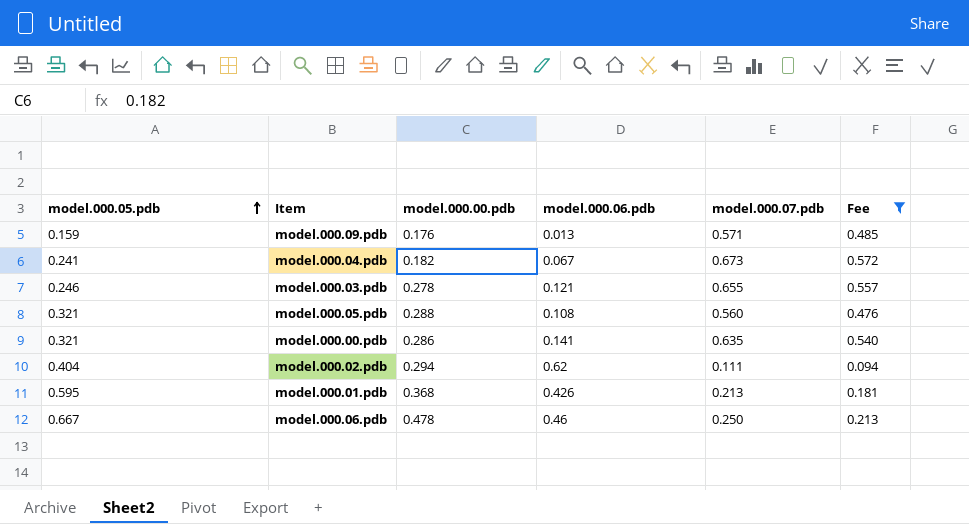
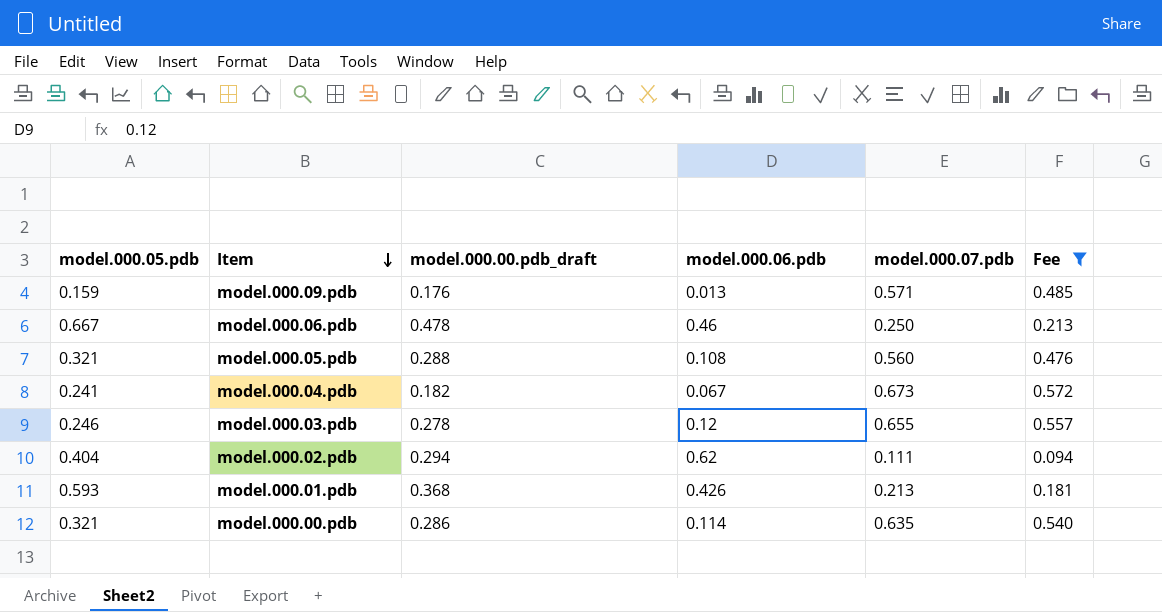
row order: model.000.05.pdb ascending -> Item descending
column name: model.000.00.pdb -> model.000.00.pdb_draft
model.000.03.pdb | model.000.06.pdb: 0.121 -> 0.12
model.000.01.pdb | model.000.05.pdb: 0.595 -> 0.593
model.000.00.pdb | model.000.06.pdb: 0.141 -> 0.114

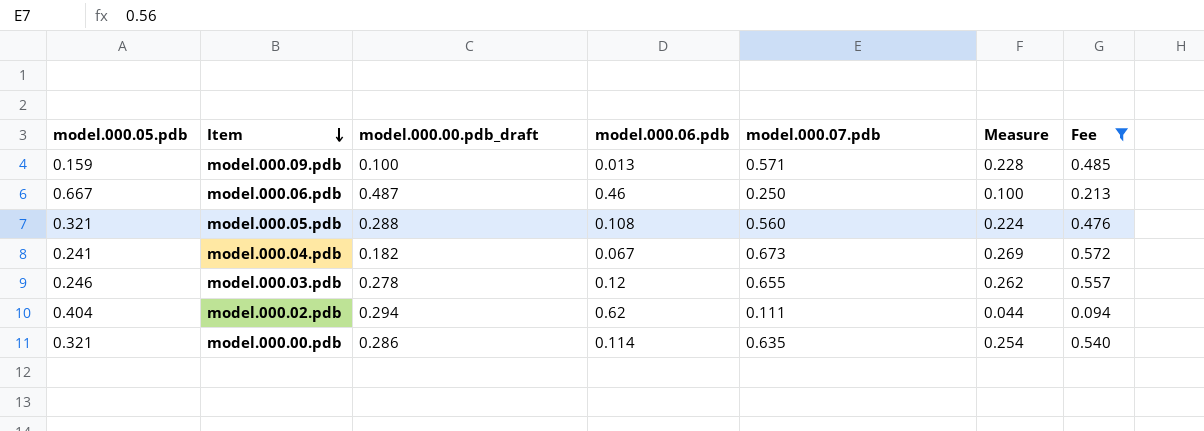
column Measure | formula: none -> [model.000.07.pdb] * 0.4
row model.000.01.pdb: 0.593 | 0.368 | 0.426 | 0.213 | 0.181 -> none
model.000.09.pdb | model.000.00.pdb_draft: 0.176 -> 0.100
model.000.06.pdb | model.000.00.pdb_draft: 0.478 -> 0.487

